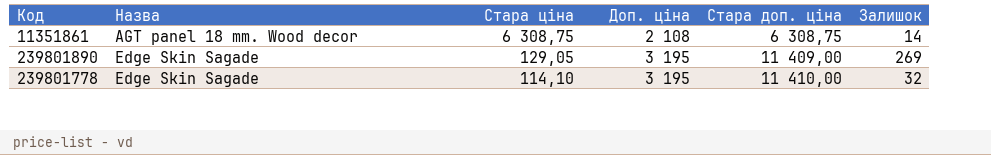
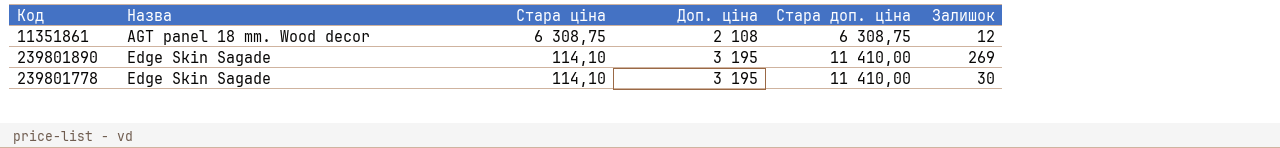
11351861 | Залишок: 14 -> 12
239801890 | Стара ціна: 129,05 -> 114,10
239801890 | Стара доп. ціна: 11 409,00 -> 11 410,00
239801778 | Залишок: 32 -> 30

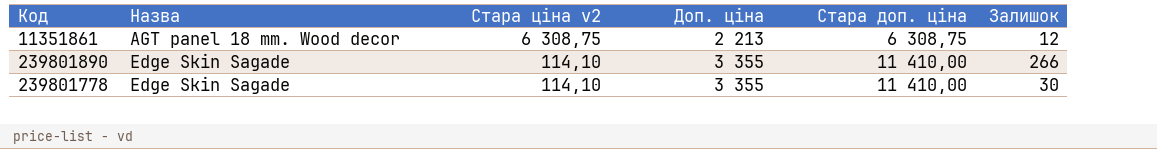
column name: Стара ціна -> Стара ціна v2
11351861 | Доп. ціна: 2 108 -> 2 213
239801890 | Доп. ціна: 3 195 -> 3 355
239801890 | Залишок: 269 -> 266
239801778 | Доп. ціна: 3 195 -> 3 355

